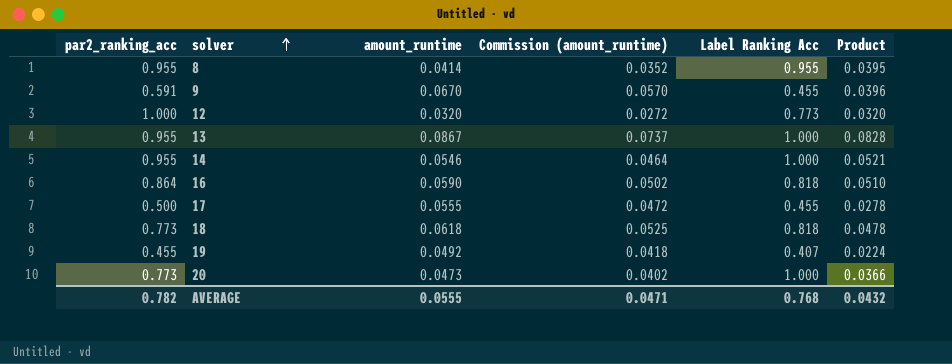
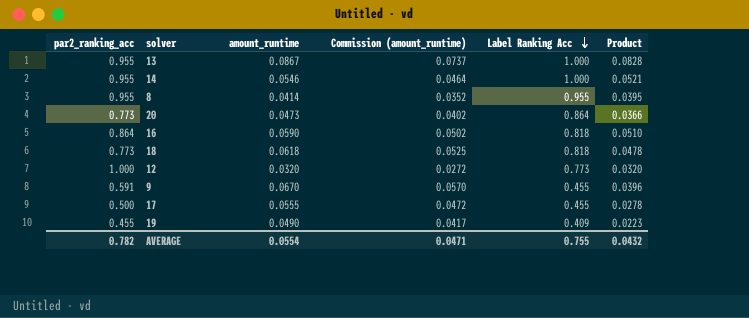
row order: solver ascending -> Label Ranking Acc descending
20 | Label Ranking Acc: 1.000 -> 0.864
19 | amount_runtime: 0.0492 -> 0.0490
19 | Commission (amount_runtime): 0.0418 -> 0.0417
19 | Label Ranking Acc: 0.407 -> 0.409
19 | Product: 0.0224 -> 0.0223
AVERAGE | amount_runtime: 0.0555 -> 0.0554
AVERAGE | Label Ranking Acc: 0.768 -> 0.755

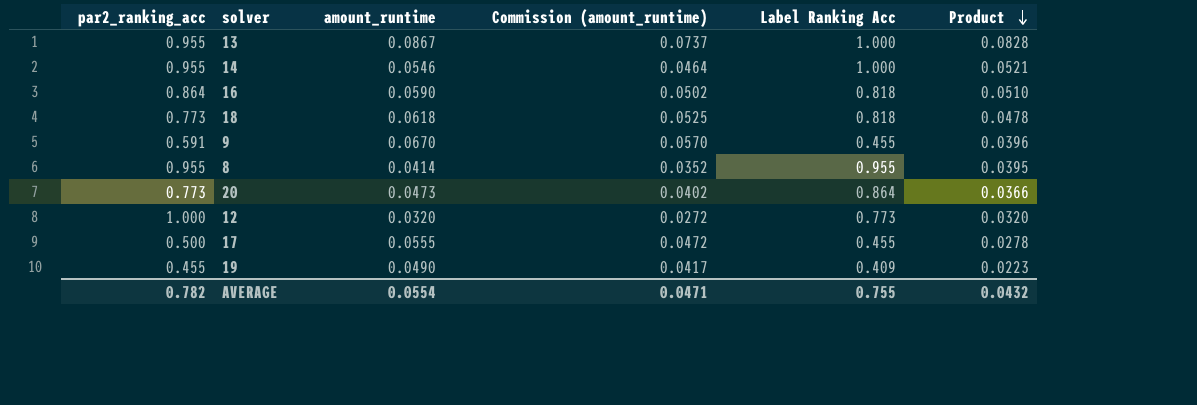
row order: Label Ranking Acc descending -> Product descending

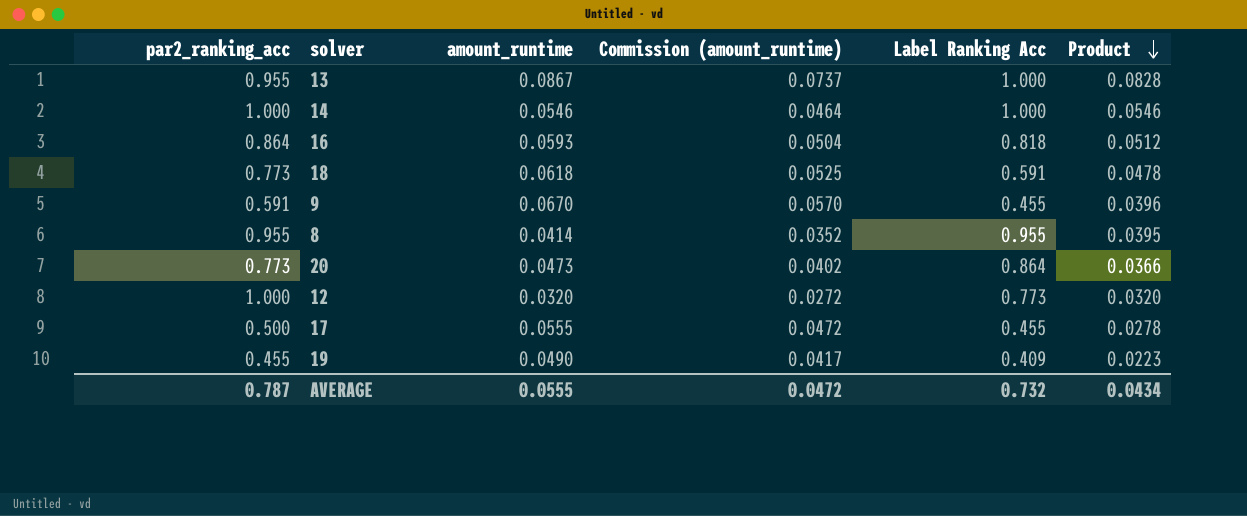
14 | par2_ranking_acc: 0.955 -> 1.000
14 | Product: 0.0521 -> 0.0546
16 | amount_runtime: 0.0590 -> 0.0593
16 | Commission (amount_runtime): 0.0502 -> 0.0504
16 | Product: 0.0510 -> 0.0512
18 | Label Ranking Acc: 0.818 -> 0.591
AVERAGE | par2_ranking_acc: 0.782 -> 0.787
AVERAGE | amount_runtime: 0.0554 -> 0.0555
AVERAGE | Commission (amount_runtime): 0.0471 -> 0.0472
AVERAGE | Label Ranking Acc: 0.755 -> 0.732
AVERAGE | Product: 0.0432 -> 0.0434

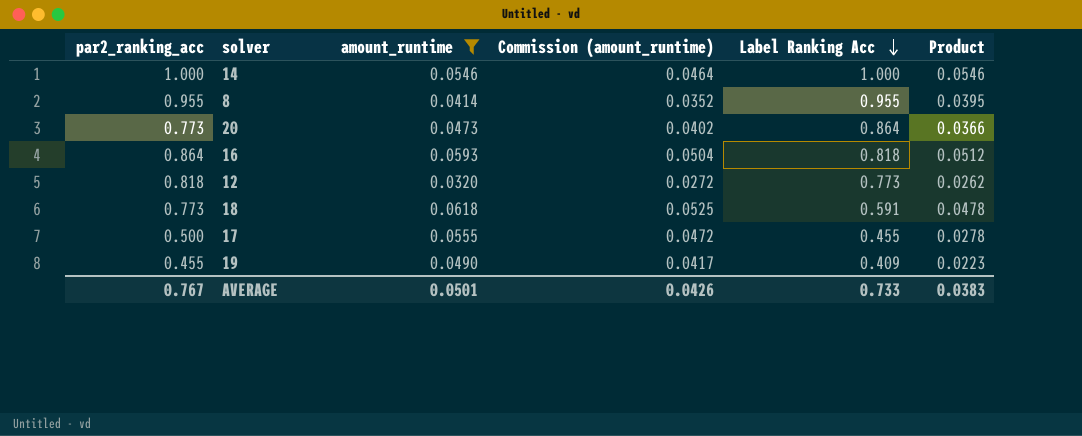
filter: none -> amount_runtime <= 0.0618
row order: Product descending -> Label Ranking Acc descending
12 | par2_ranking_acc: 1.000 -> 0.818
12 | Product: 0.0320 -> 0.0262
AVERAGE | par2_ranking_acc: 0.787 -> 0.767
AVERAGE | amount_runtime: 0.0555 -> 0.0501
AVERAGE | Commission (amount_runtime): 0.0472 -> 0.0426
AVERAGE | Label Ranking Acc: 0.732 -> 0.733
AVERAGE | Product: 0.0434 -> 0.0383

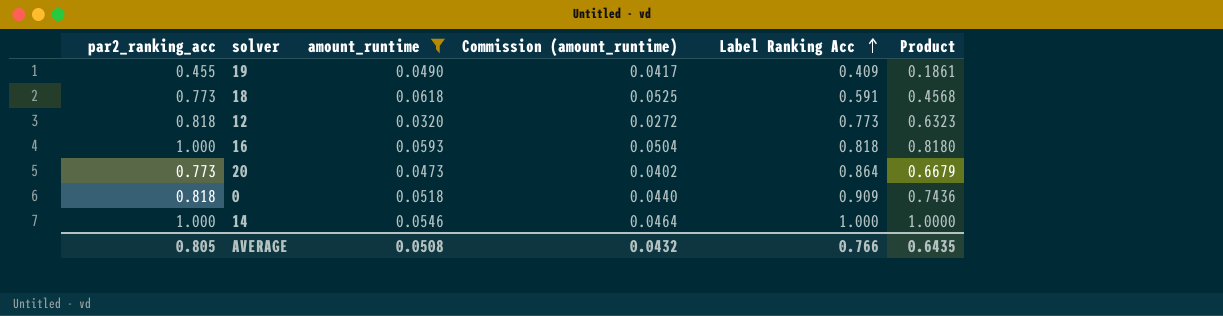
row order: Label Ranking Acc descending -> Label Ranking Acc ascending
column Product | formula: [par2_ranking_acc] * [amount_runtime] -> [par2_ranking_acc] * [Label Ranking Acc]
row 8: 0.955 | 0.0414 | 0.0352 | 0.955 | 0.0395 -> none
row 17: 0.500 | 0.0555 | 0.0472 | 0.455 | 0.0278 -> none
16 | par2_ranking_acc: 0.864 -> 1.000
row 0: none -> 0.818 | 0.0518 | 0.0440 | 0.909 | 0.7436
AVERAGE | par2_ranking_acc: 0.767 -> 0.805
AVERAGE | amount_runtime: 0.0501 -> 0.0508
AVERAGE | Commission (amount_runtime): 0.0426 -> 0.0432
AVERAGE | Label Ranking Acc: 0.733 -> 0.766
AVERAGE | Product: 0.0383 -> 0.6435

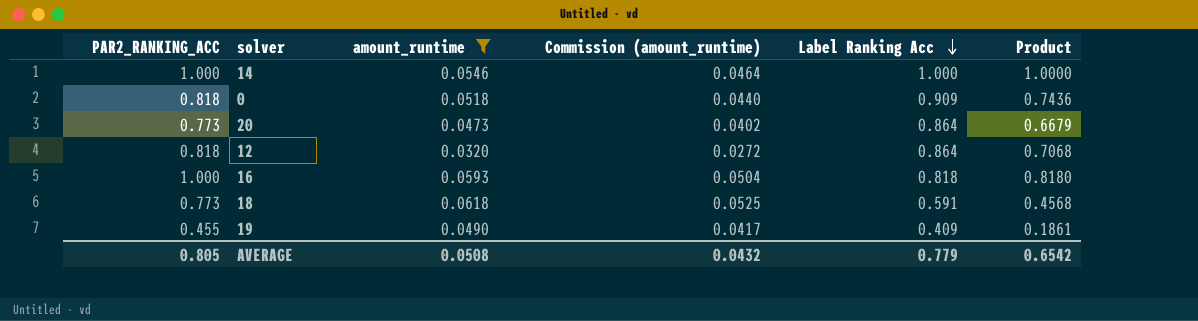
row order: Label Ranking Acc ascending -> Label Ranking Acc descending
column name: par2_ranking_acc -> PAR2_RANKING_ACC
12 | Label Ranking Acc: 0.773 -> 0.864
12 | Product: 0.6323 -> 0.7068
AVERAGE | Label Ranking Acc: 0.766 -> 0.779
AVERAGE | Product: 0.6435 -> 0.6542

